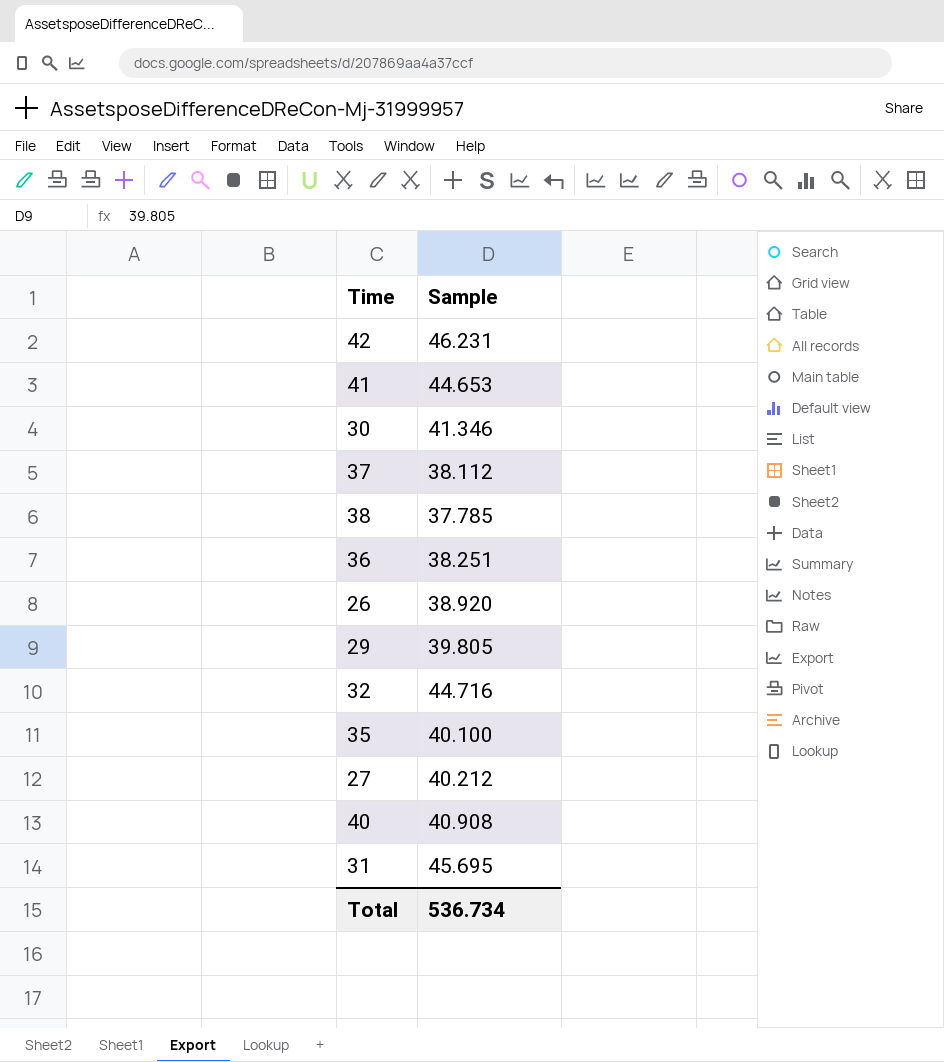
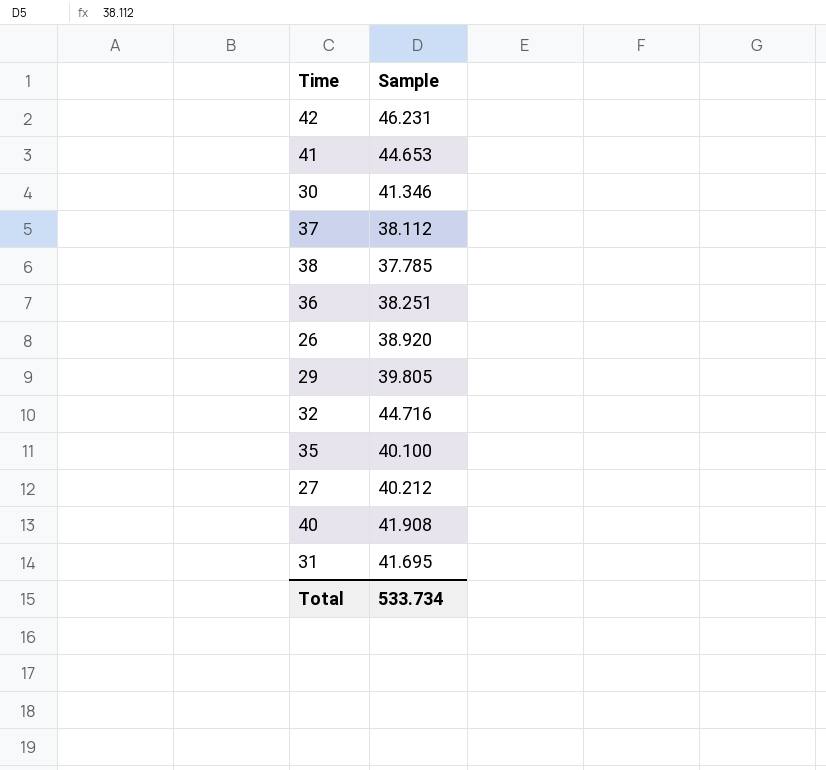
40 | Sample: 40.908 -> 41.908
31 | Sample: 45.695 -> 41.695
Total | Sample: 536.734 -> 533.734

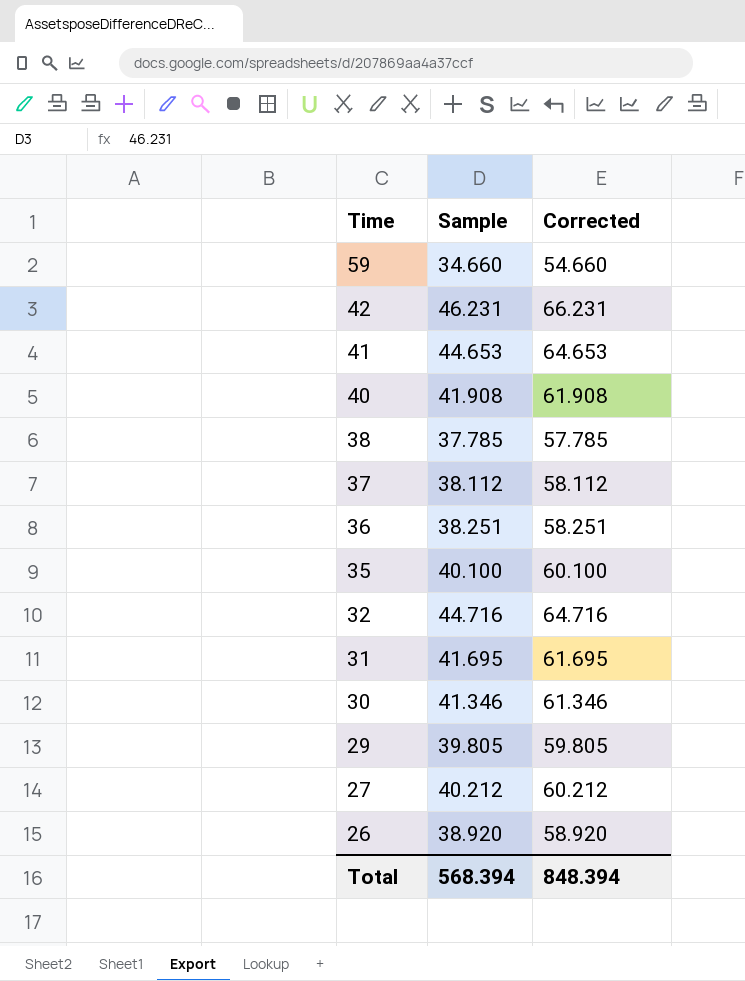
row order: none -> Time descending
column Corrected | formula: none -> [Sample] + 20
row 59: none -> 34.660 | 54.660
Total | Sample: 533.734 -> 568.394

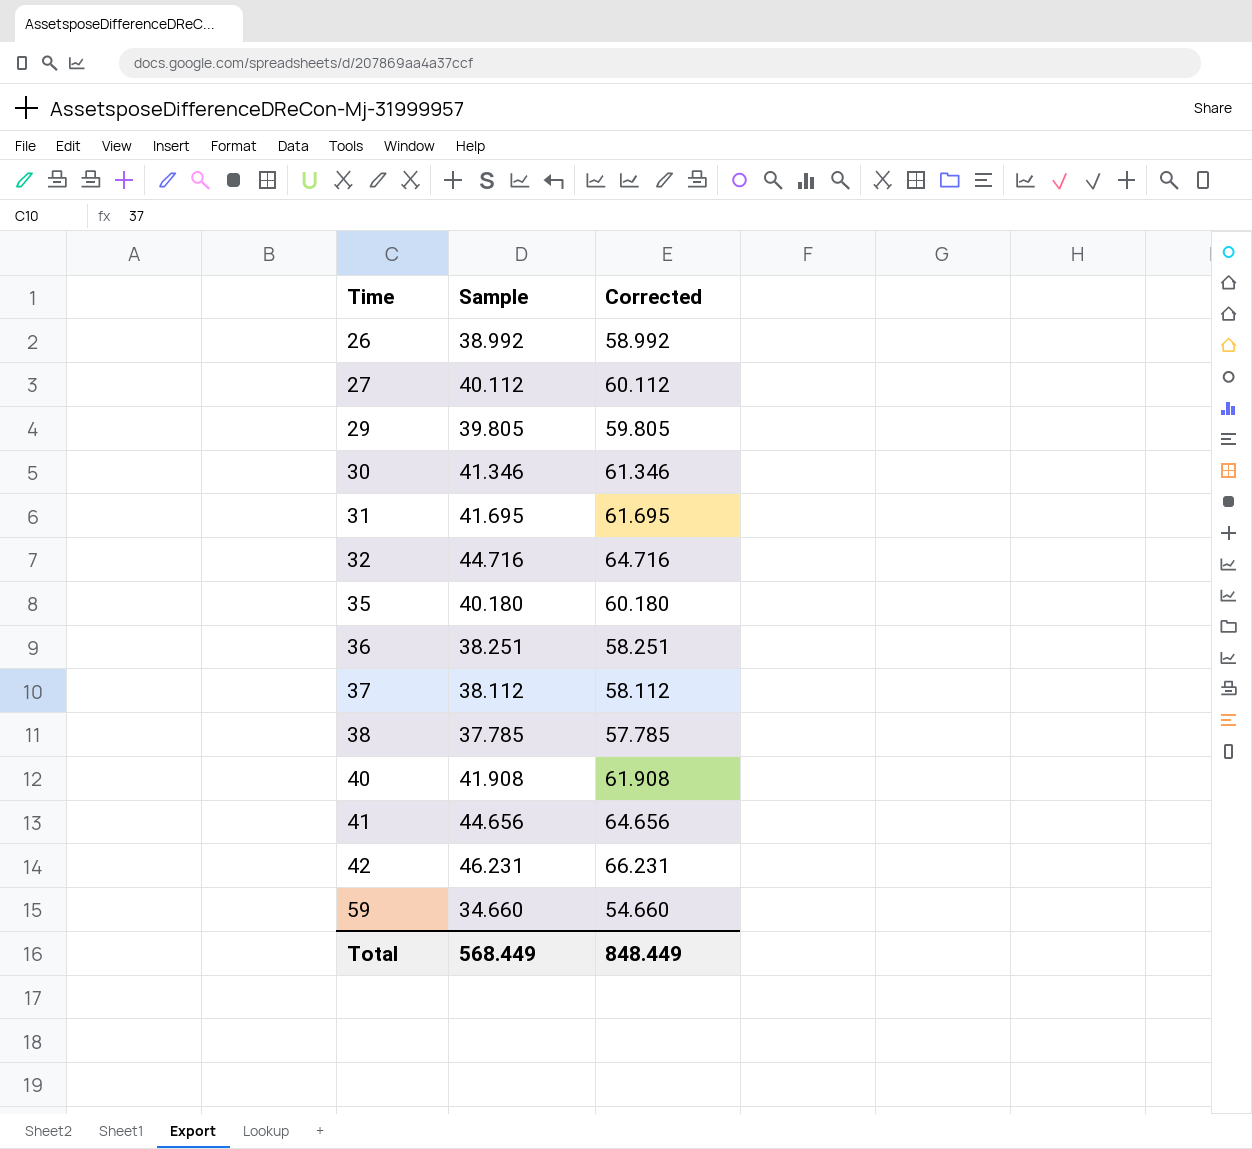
row order: Time descending -> Time ascending
26 | Sample: 38.920 -> 38.992
26 | Corrected: 58.920 -> 58.992
27 | Sample: 40.212 -> 40.112
27 | Corrected: 60.212 -> 60.112
35 | Sample: 40.100 -> 40.180
35 | Corrected: 60.100 -> 60.180
41 | Sample: 44.653 -> 44.656
41 | Corrected: 64.653 -> 64.656
Total | Sample: 568.394 -> 568.449
Total | Corrected: 848.394 -> 848.449

